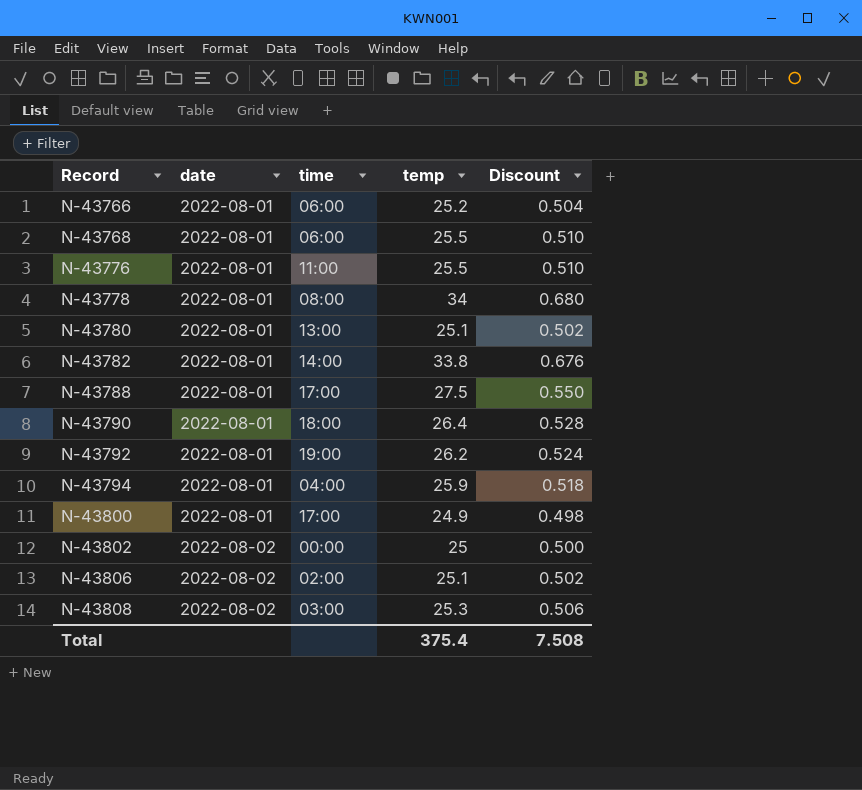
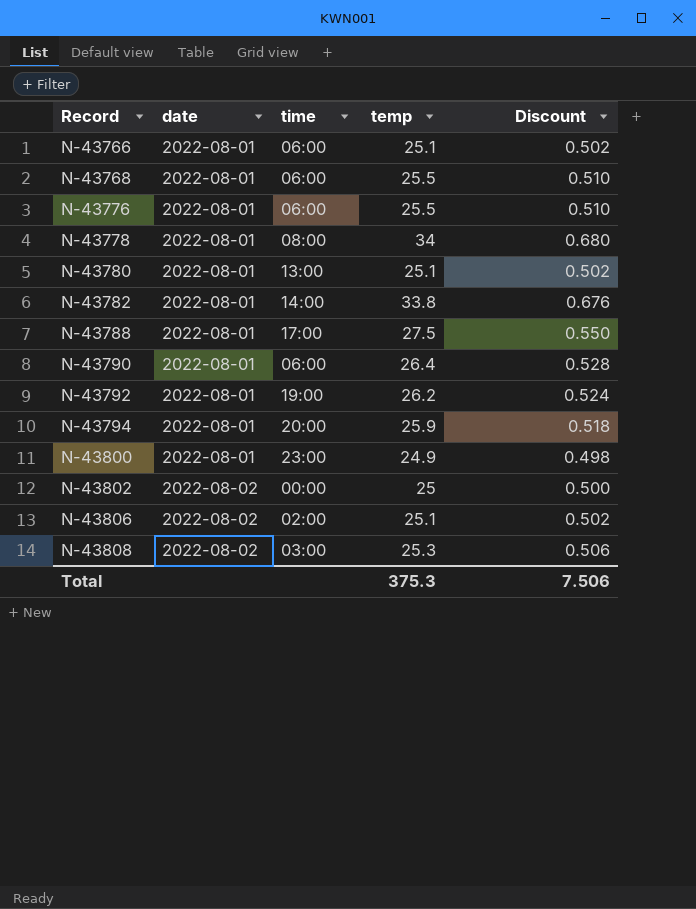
N-43766 | temp: 25.2 -> 25.1
N-43766 | Discount: 0.504 -> 0.502
N-43776 | time: 11:00 -> 06:00
N-43790 | time: 18:00 -> 06:00
N-43794 | time: 04:00 -> 20:00
N-43800 | time: 17:00 -> 23:00
Total | temp: 375.4 -> 375.3
Total | Discount: 7.508 -> 7.506

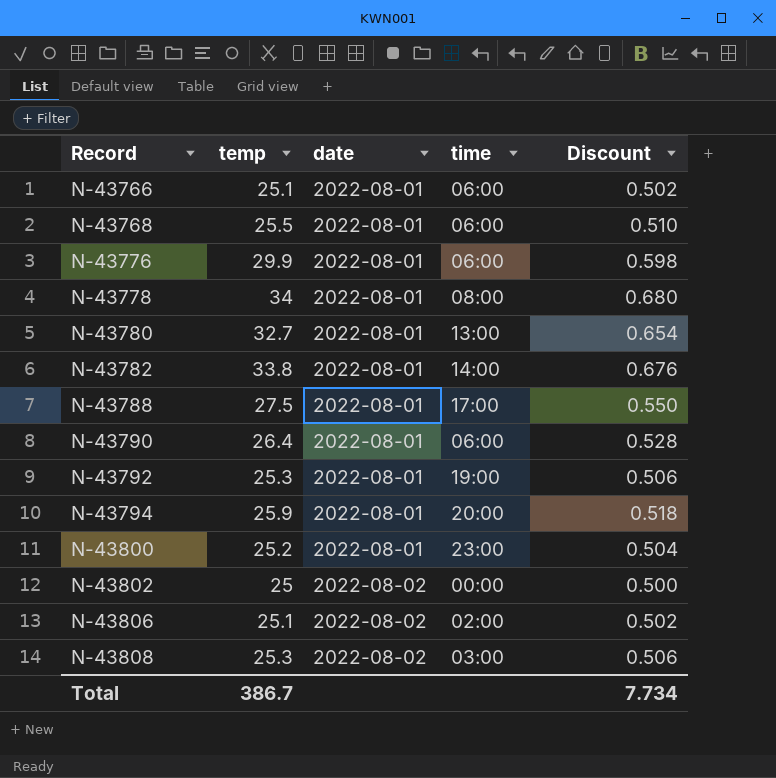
column temp | position: 4 -> 2
N-43776 | temp: 25.5 -> 29.9
N-43776 | Discount: 0.510 -> 0.598
N-43780 | temp: 25.1 -> 32.7
N-43780 | Discount: 0.502 -> 0.654
N-43792 | temp: 26.2 -> 25.3
N-43792 | Discount: 0.524 -> 0.506
N-43800 | temp: 24.9 -> 25.2
N-43800 | Discount: 0.498 -> 0.504
Total | temp: 375.3 -> 386.7
Total | Discount: 7.506 -> 7.734

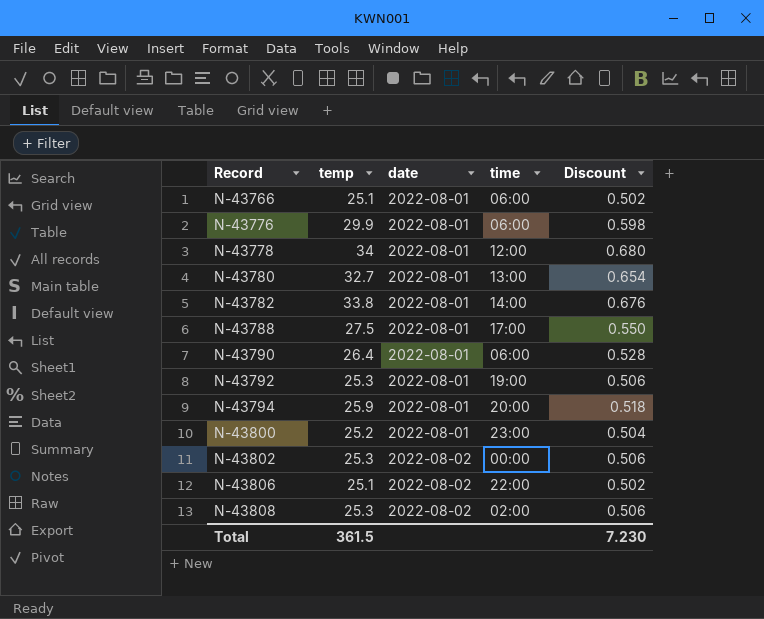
row N-43768: 25.5 | 2022-08-01 | 06:00 | 0.510 -> none
N-43778 | time: 08:00 -> 12:00
N-43802 | temp: 25 -> 25.3
N-43802 | Discount: 0.500 -> 0.506
N-43806 | time: 02:00 -> 22:00
N-43808 | time: 03:00 -> 02:00
Total | temp: 386.7 -> 361.5
Total | Discount: 7.734 -> 7.230

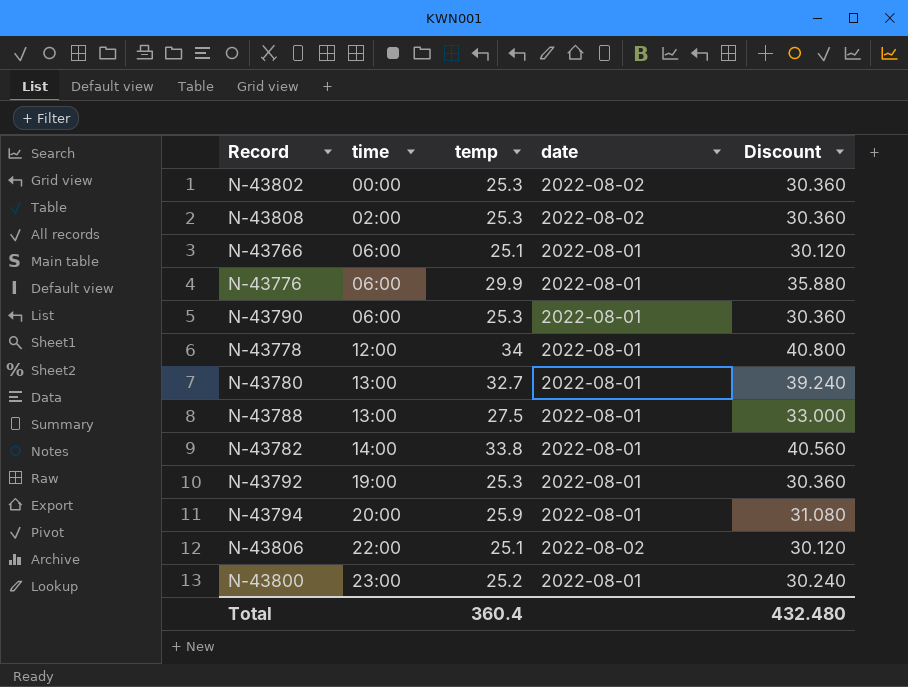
row order: Record ascending -> time ascending
column time | position: 4 -> 2
column Discount | formula: [temp] * 0.02 -> [temp] * 1.2
N-43790 | temp: 26.4 -> 25.3
N-43788 | time: 17:00 -> 13:00
Total | temp: 361.5 -> 360.4
Total | Discount: 7.230 -> 432.480

